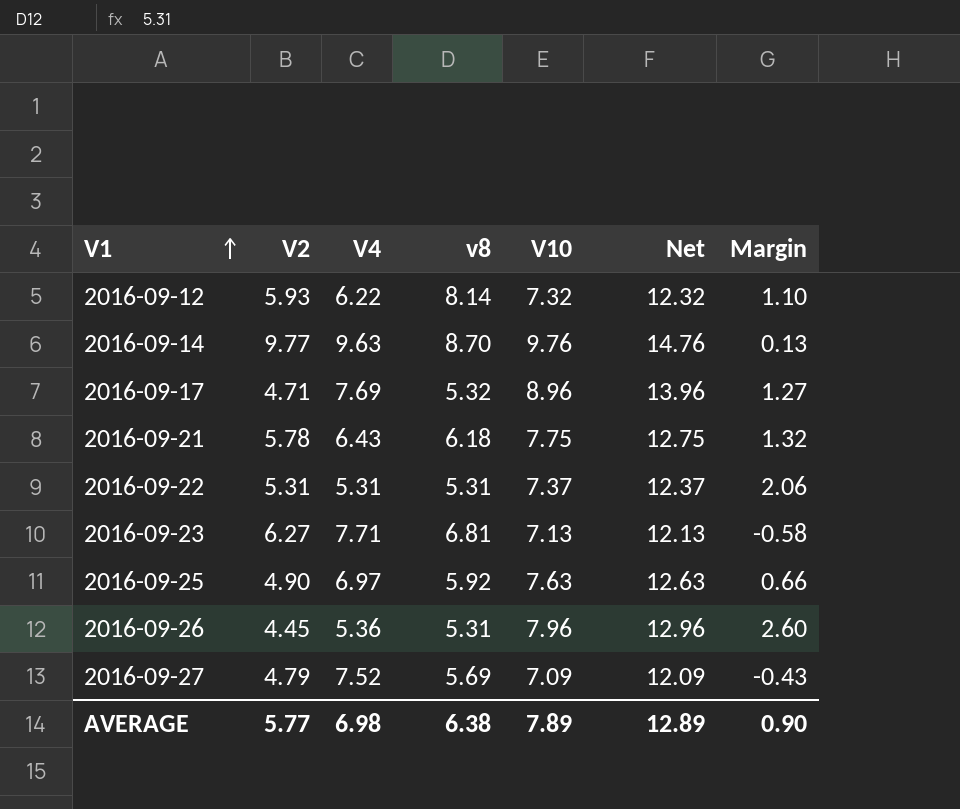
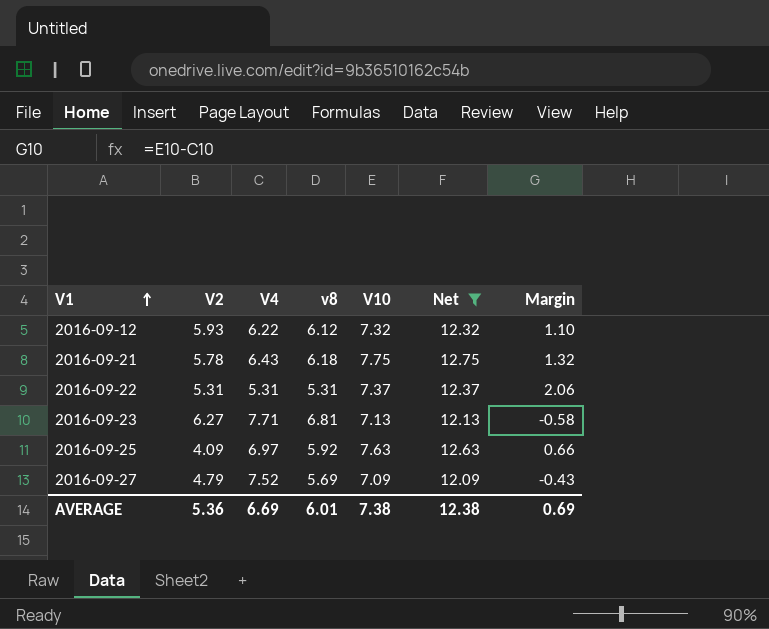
filter: none -> Net <= 12.75
2016-09-12 | v8: 8.14 -> 6.12
2016-09-25 | V2: 4.90 -> 4.09
AVERAGE | V2: 5.77 -> 5.36
AVERAGE | V4: 6.98 -> 6.69
AVERAGE | v8: 6.38 -> 6.01
AVERAGE | V10: 7.89 -> 7.38
AVERAGE | Net: 12.89 -> 12.38
AVERAGE | Margin: 0.90 -> 0.69

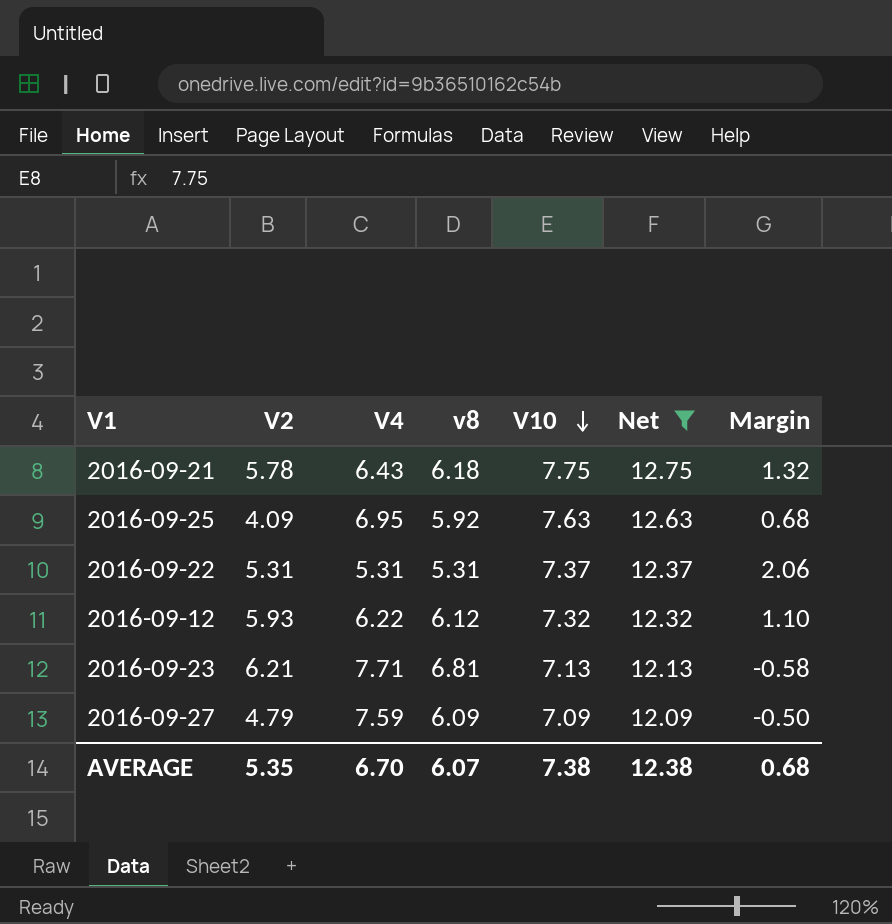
row order: V1 ascending -> V10 descending
2016-09-25 | V4: 6.97 -> 6.95
2016-09-25 | Margin: 0.66 -> 0.68
2016-09-23 | V2: 6.27 -> 6.21
2016-09-27 | V4: 7.52 -> 7.59
2016-09-27 | v8: 5.69 -> 6.09
2016-09-27 | Margin: -0.43 -> -0.50
AVERAGE | V2: 5.36 -> 5.35
AVERAGE | V4: 6.69 -> 6.70
AVERAGE | v8: 6.01 -> 6.07
AVERAGE | Margin: 0.69 -> 0.68

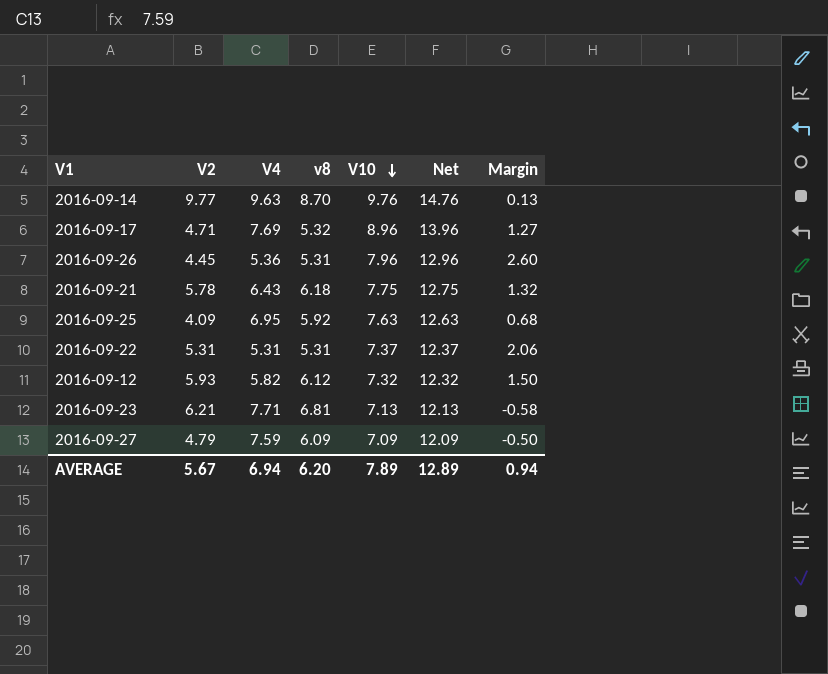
filter: Net <= 12.75 -> none
2016-09-12 | V4: 6.22 -> 5.82
2016-09-12 | Margin: 1.10 -> 1.50
AVERAGE | V2: 5.35 -> 5.67
AVERAGE | V4: 6.70 -> 6.94
AVERAGE | v8: 6.07 -> 6.20
AVERAGE | V10: 7.38 -> 7.89
AVERAGE | Net: 12.38 -> 12.89
AVERAGE | Margin: 0.68 -> 0.94

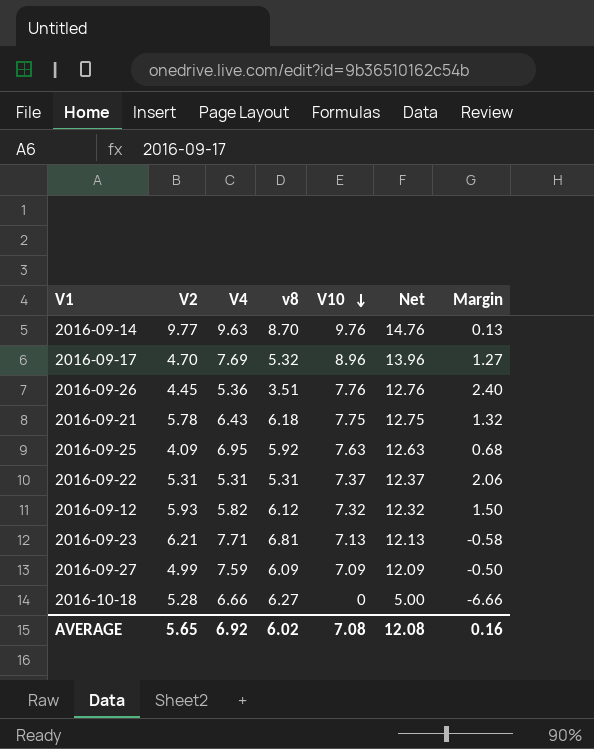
2016-09-17 | V2: 4.71 -> 4.70
2016-09-26 | v8: 5.31 -> 3.51
2016-09-26 | V10: 7.96 -> 7.76
2016-09-26 | Net: 12.96 -> 12.76
2016-09-26 | Margin: 2.60 -> 2.40
2016-09-27 | V2: 4.79 -> 4.99
row 2016-10-18: none -> 5.28 | 6.66 | 6.27 | 0 | 5.00 | -6.66
AVERAGE | V2: 5.67 -> 5.65
AVERAGE | V4: 6.94 -> 6.92
AVERAGE | v8: 6.20 -> 6.02
AVERAGE | V10: 7.89 -> 7.08
AVERAGE | Net: 12.89 -> 12.08
AVERAGE | Margin: 0.94 -> 0.16

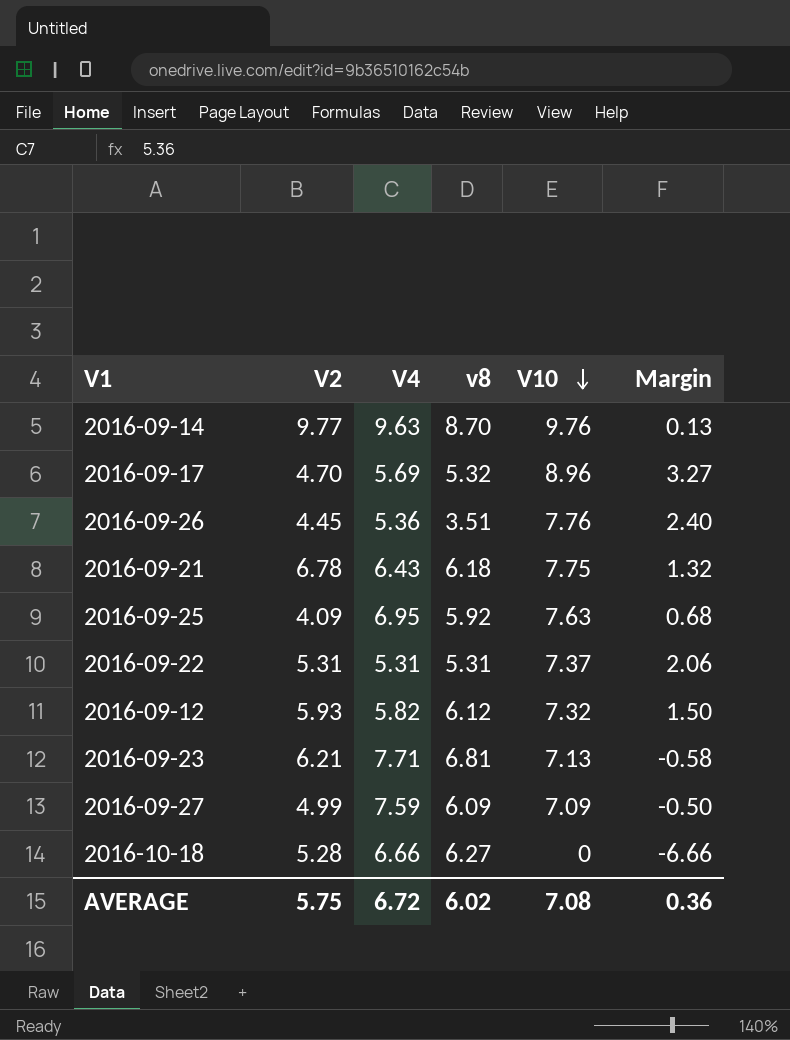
column Net | formula: [V10] + 5 -> none
2016-09-17 | V4: 7.69 -> 5.69
2016-09-17 | Margin: 1.27 -> 3.27
2016-09-21 | V2: 5.78 -> 6.78
AVERAGE | V2: 5.65 -> 5.75
AVERAGE | V4: 6.92 -> 6.72
AVERAGE | Margin: 0.16 -> 0.36

